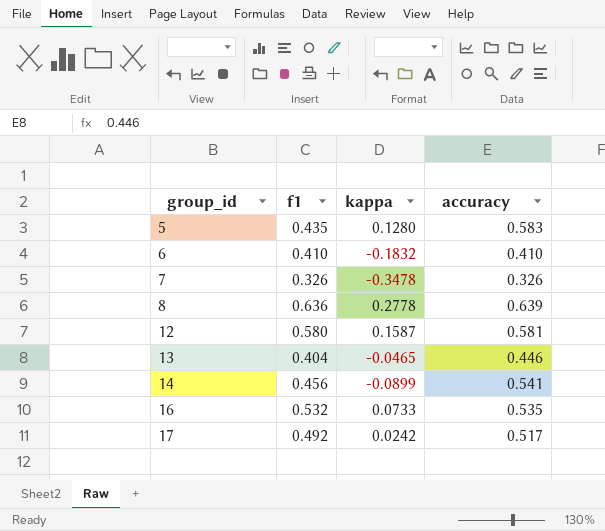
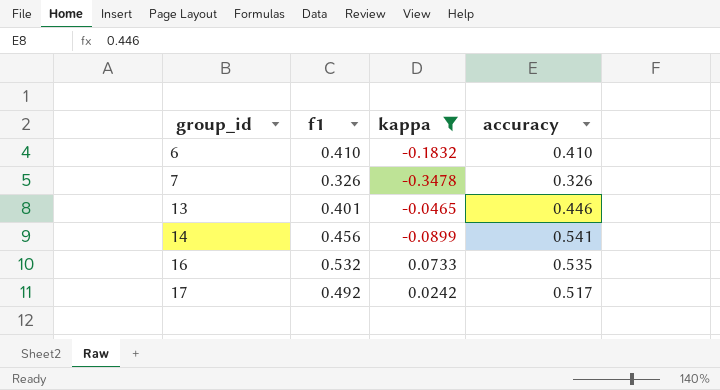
filter: none -> kappa <= 0.0733
13 | f1: 0.404 -> 0.401

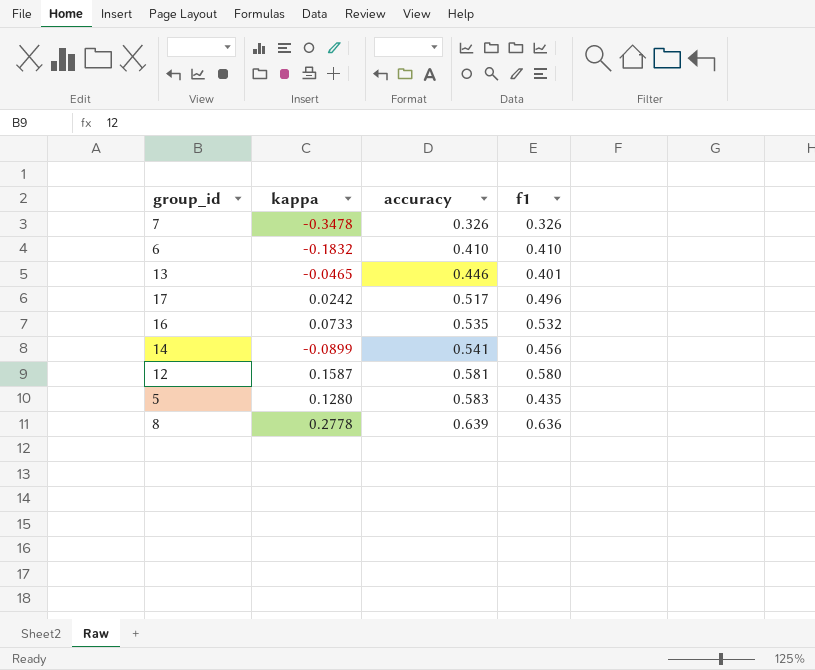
filter: kappa <= 0.0733 -> none
row order: group_id ascending -> accuracy ascending
column f1 | position: 2 -> 4
17 | f1: 0.492 -> 0.496

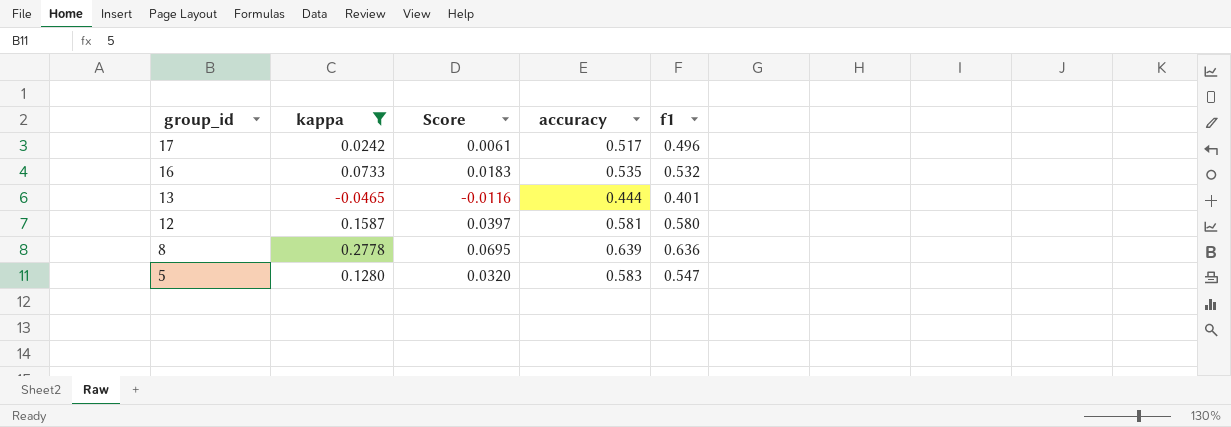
filter: none -> kappa >= -0.0465
row order: accuracy ascending -> group_id descending
column Score | formula: none -> [kappa] * 0.25
13 | accuracy: 0.446 -> 0.444
5 | f1: 0.435 -> 0.547

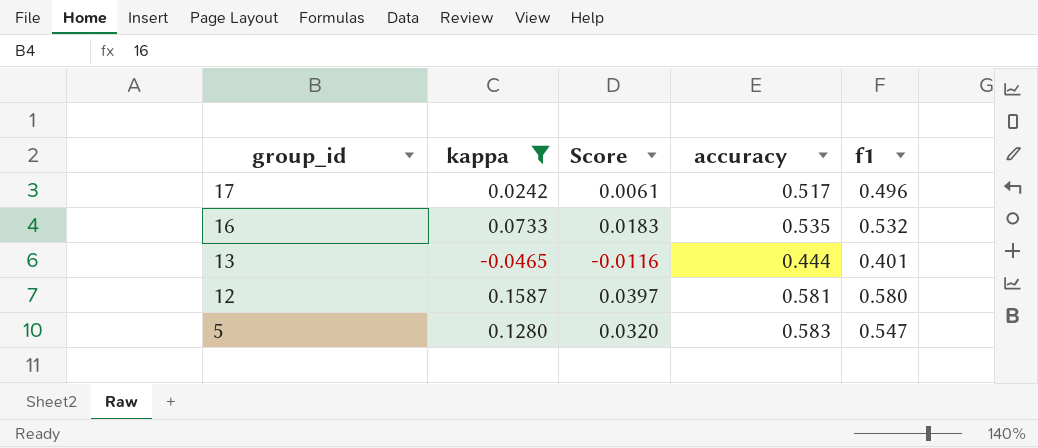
row 8: 0.2778 | 0.0695 | 0.639 | 0.636 -> none

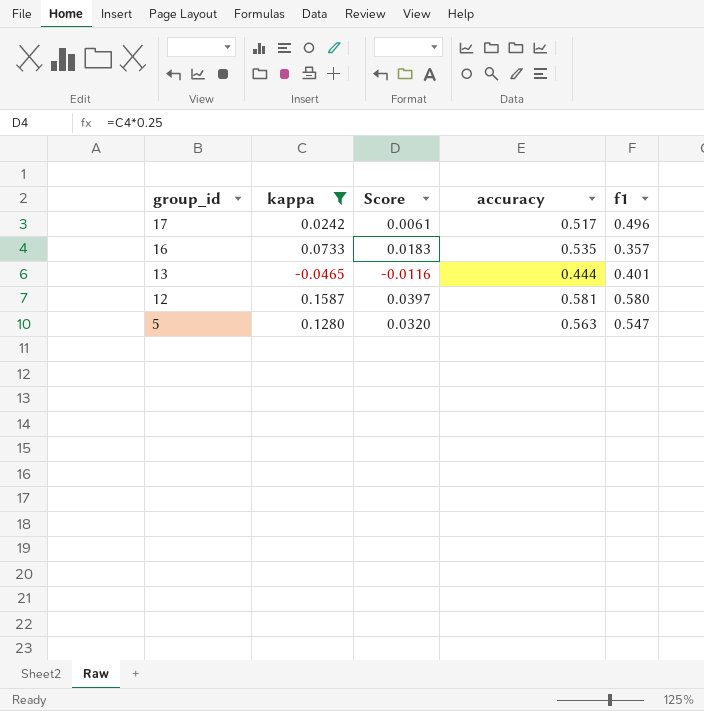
16 | f1: 0.532 -> 0.357
5 | accuracy: 0.583 -> 0.563

